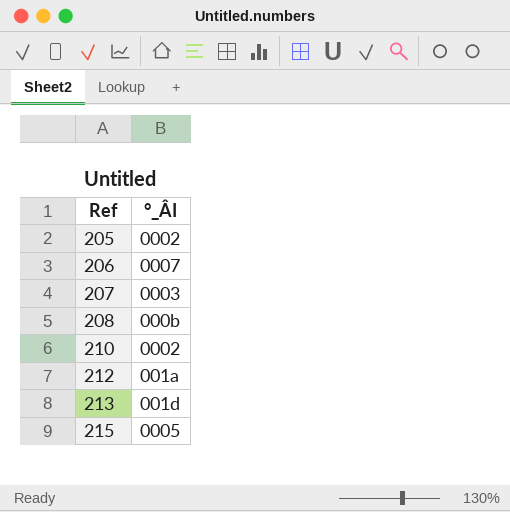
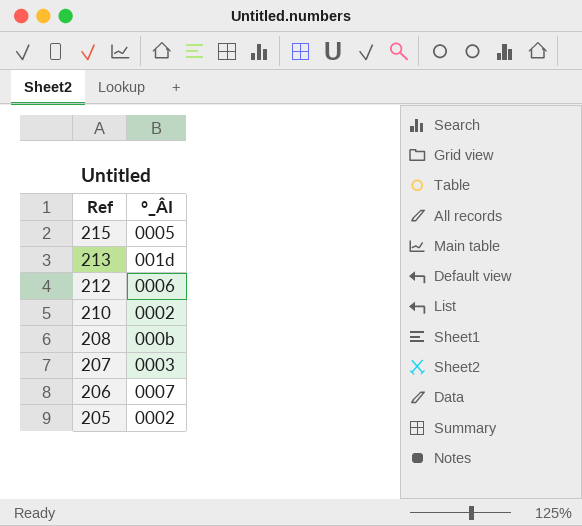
row order: Ref ascending -> Ref descending
212 | °_ÂI: 001a -> 0006

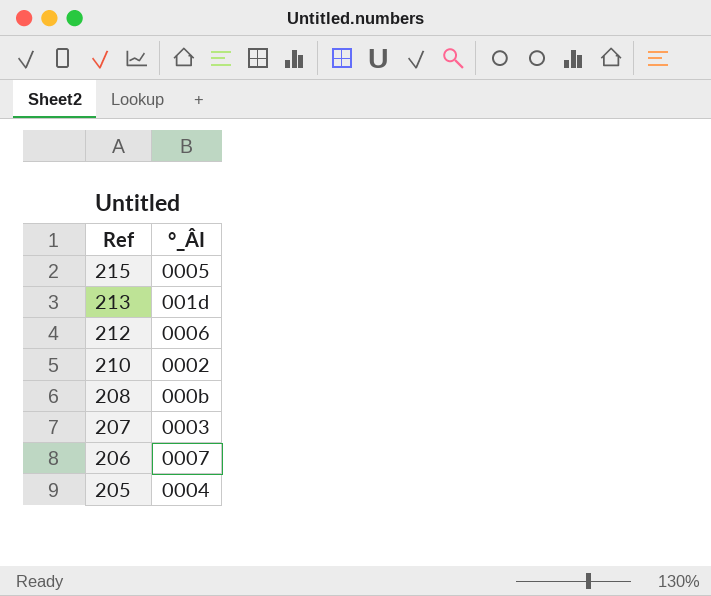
205 | °_ÂI: 0002 -> 0004

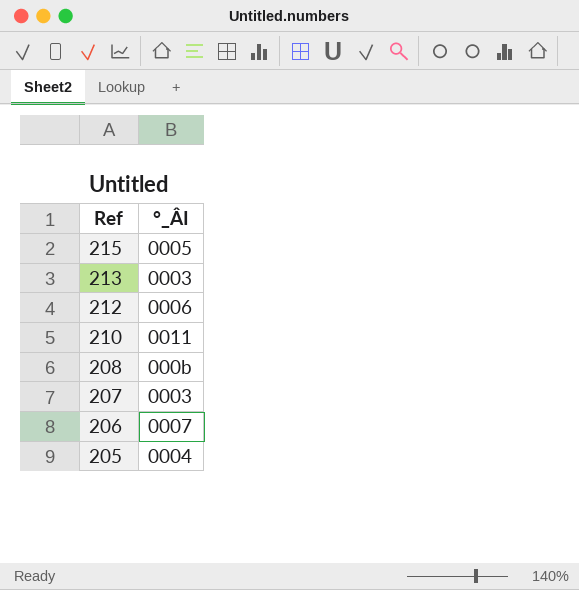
213 | °_ÂI: 001d -> 0003
210 | °_ÂI: 0002 -> 0011

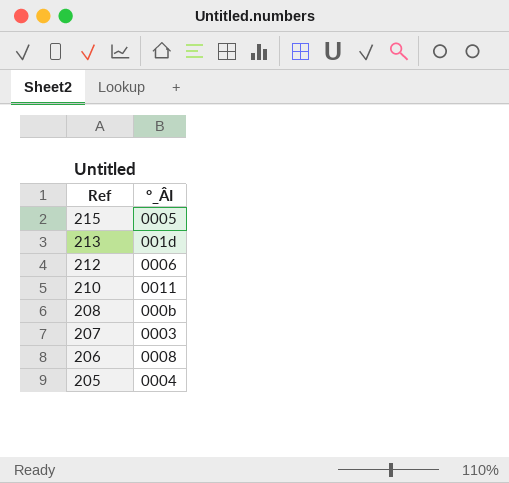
213 | °_ÂI: 0003 -> 001d
206 | °_ÂI: 0007 -> 0008

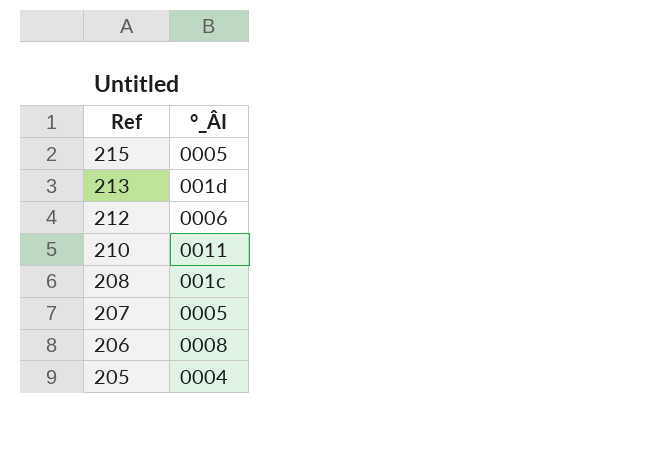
208 | °_ÂI: 000b -> 001c
207 | °_ÂI: 0003 -> 0005

